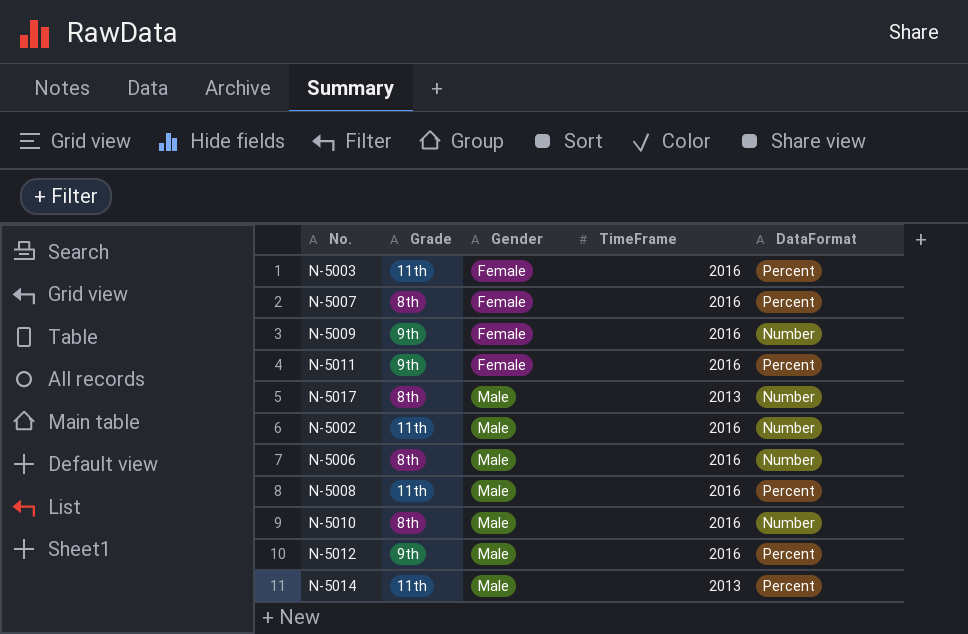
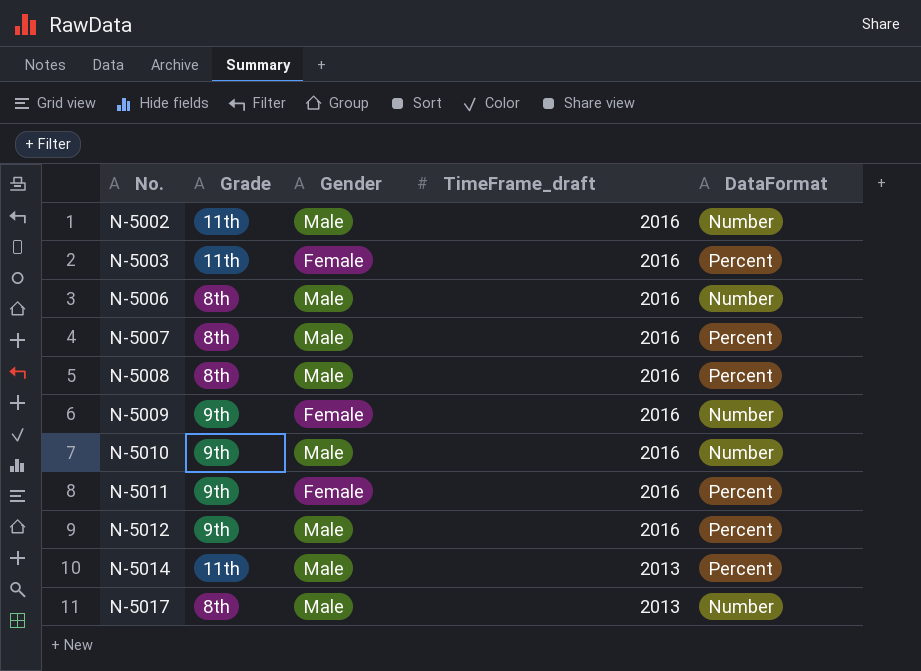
row order: Gender ascending -> No. ascending
column name: TimeFrame -> TimeFrame_draft
N-5007 | Gender: Female -> Male
N-5008 | Grade: 11th -> 8th
N-5010 | Grade: 8th -> 9th

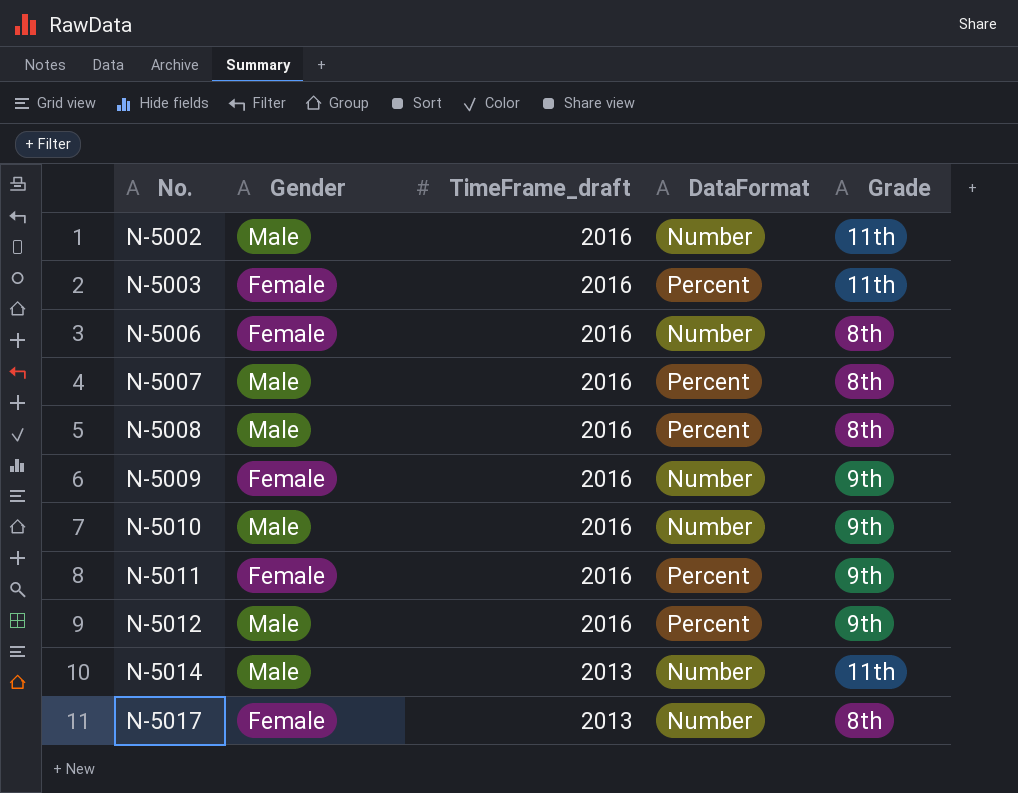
column Grade | position: 2 -> 5
N-5006 | Gender: Male -> Female
N-5014 | DataFormat: Percent -> Number
N-5017 | Gender: Male -> Female

